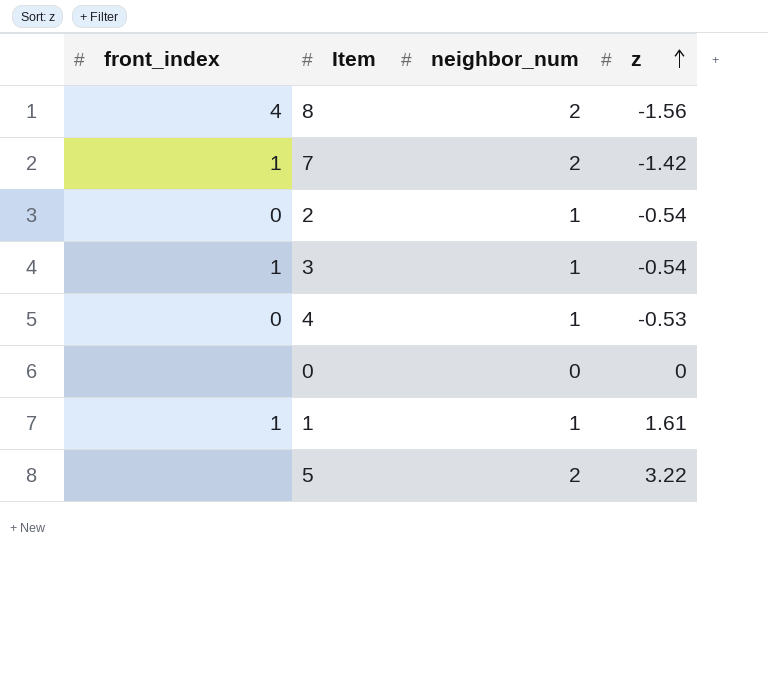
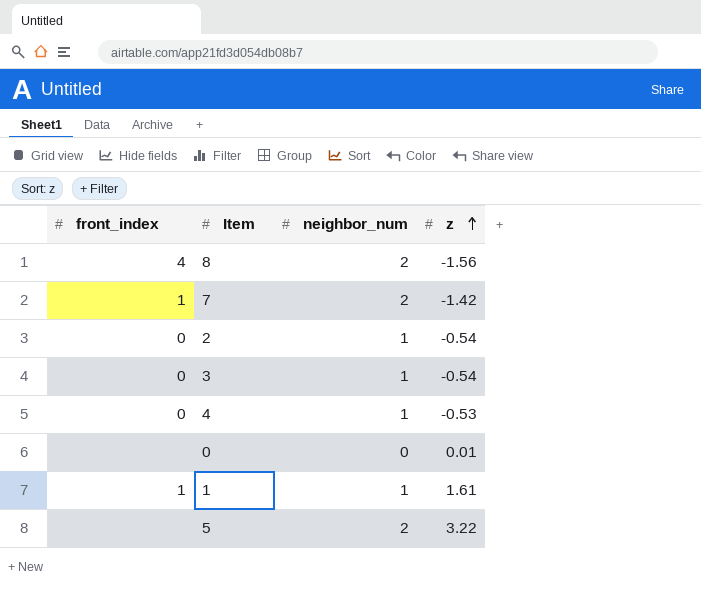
3 | front_index: 1 -> 0
0 | z: 0 -> 0.01

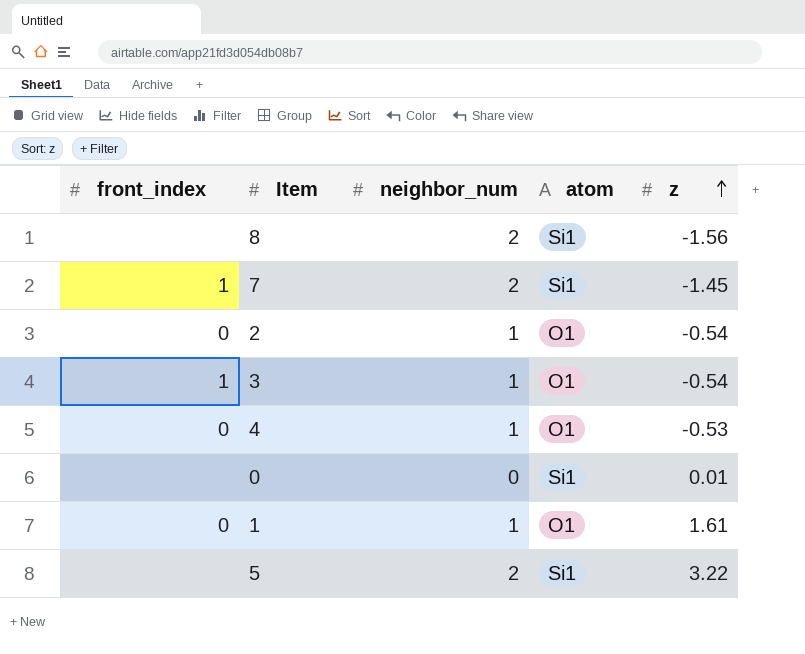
column atom | position: none -> 4
8 | front_index: 4 -> none
7 | z: -1.42 -> -1.45
3 | front_index: 0 -> 1
1 | front_index: 1 -> 0

